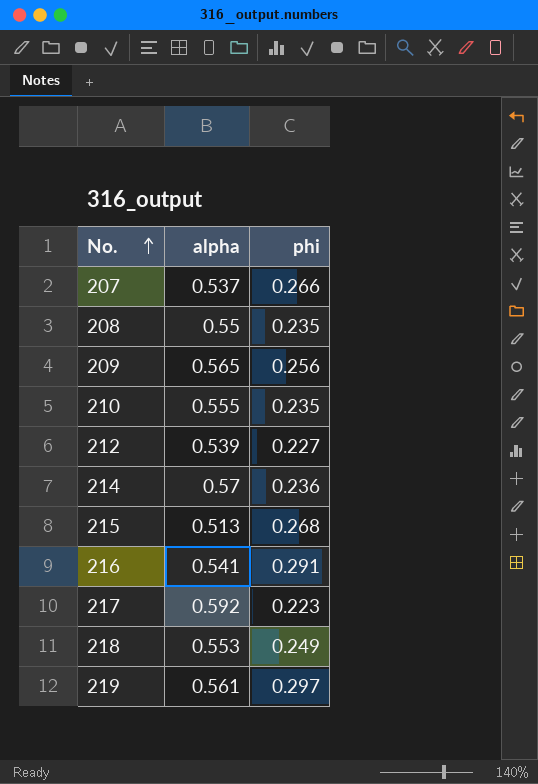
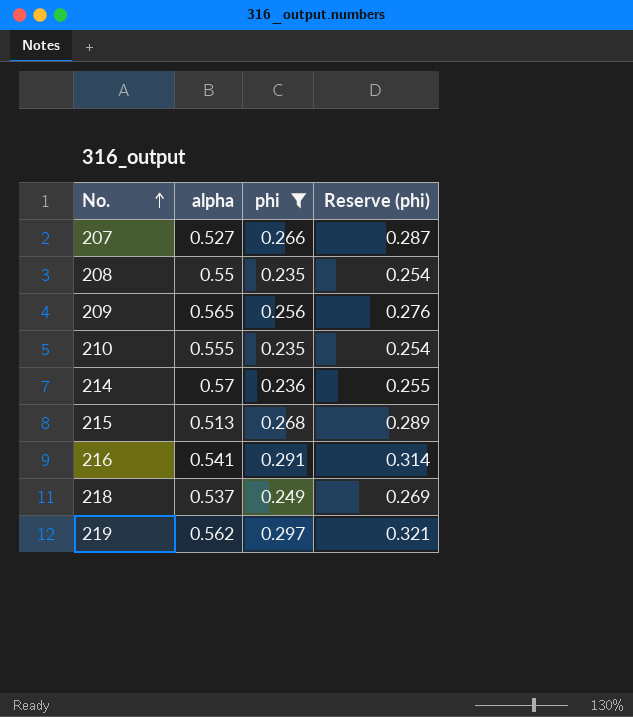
filter: none -> phi >= 0.235
column Reserve (phi) | formula: none -> [phi] * 1.08
207 | alpha: 0.537 -> 0.527
218 | alpha: 0.553 -> 0.537
219 | alpha: 0.561 -> 0.562

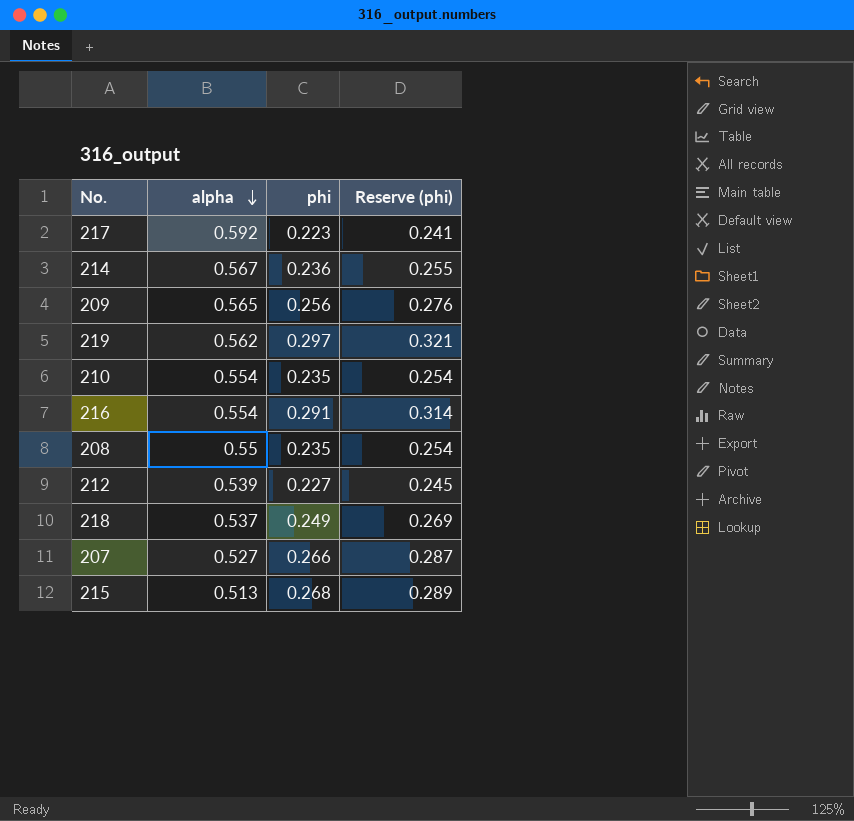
filter: phi >= 0.235 -> none
row order: No. ascending -> alpha descending
214 | alpha: 0.57 -> 0.567
210 | alpha: 0.555 -> 0.554
216 | alpha: 0.541 -> 0.554

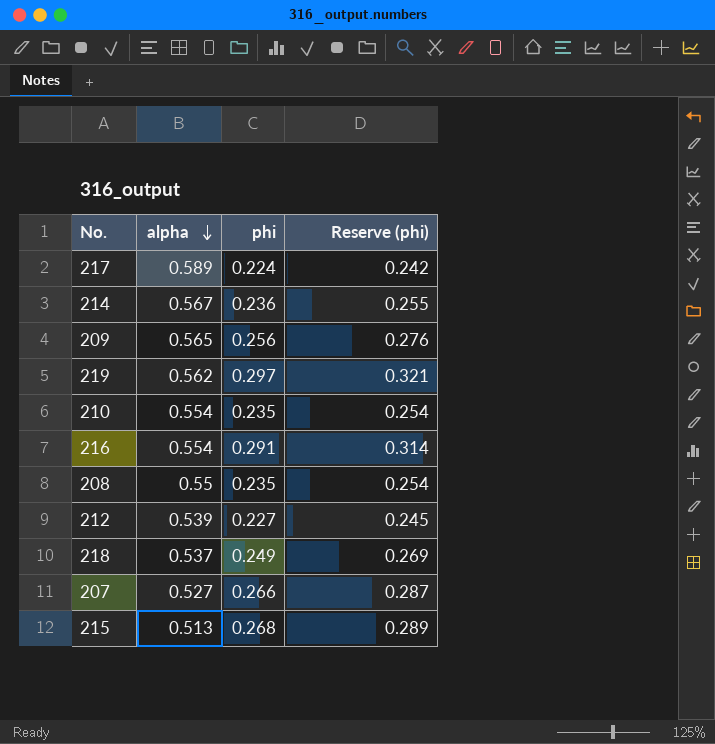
217 | alpha: 0.592 -> 0.589
217 | phi: 0.223 -> 0.224
217 | Reserve (phi): 0.241 -> 0.242

